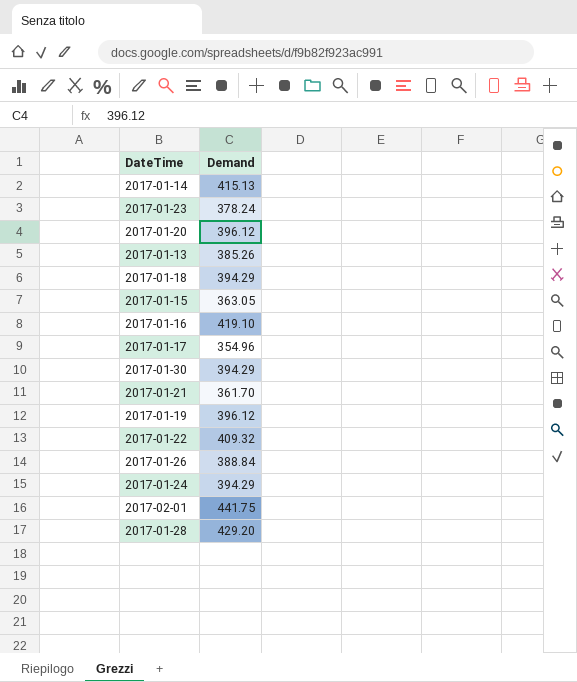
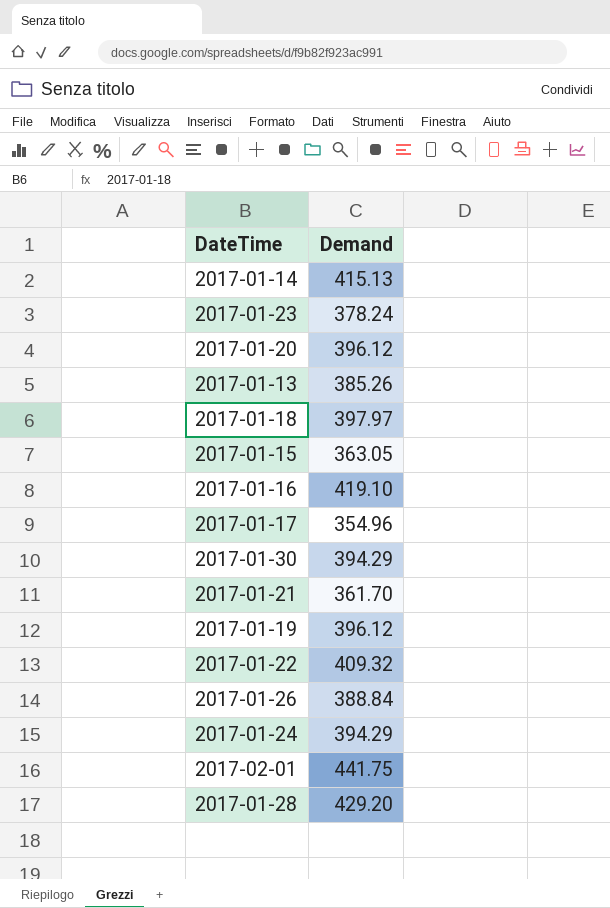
2017-01-18 | Demand: 394.29 -> 397.97

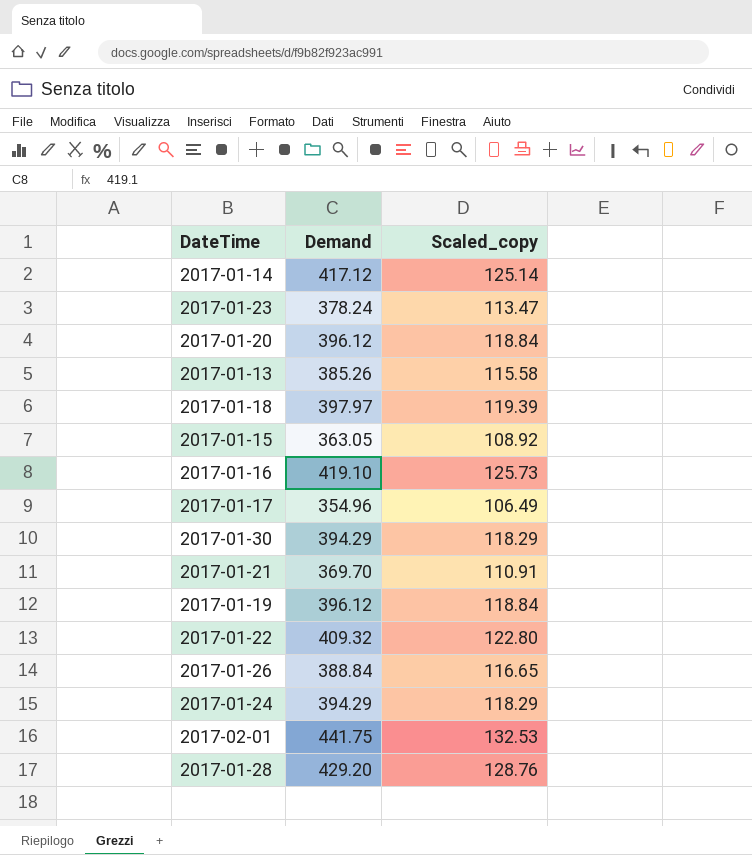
column Scaled_copy | formula: none -> [Demand] * 0.3
2017-01-14 | Demand: 415.13 -> 417.12
2017-01-21 | Demand: 361.70 -> 369.70

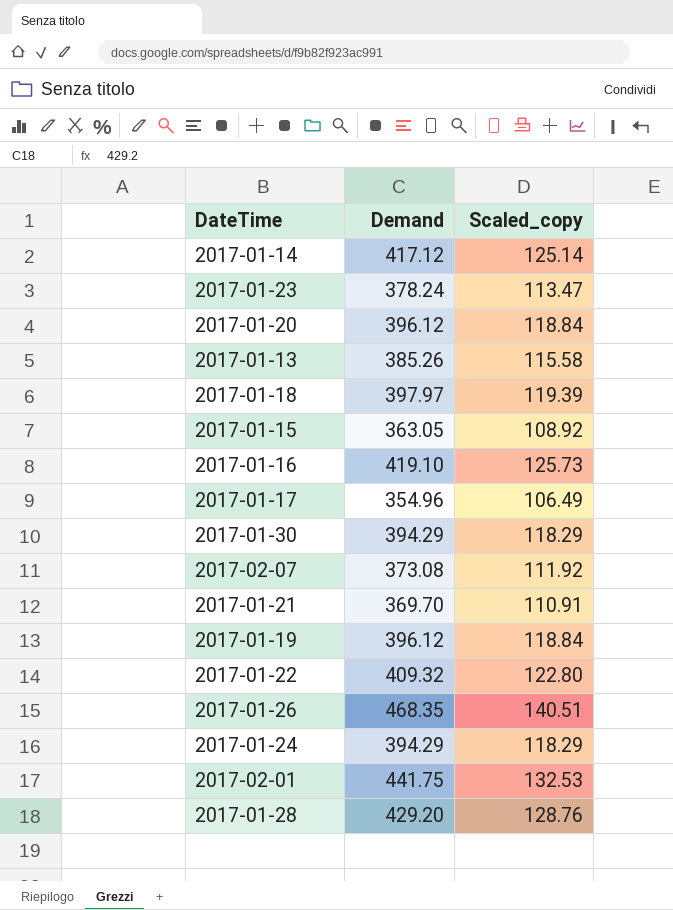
row 2017-02-07: none -> 373.08 | 111.92
2017-01-26 | Demand: 388.84 -> 468.35
2017-01-26 | Scaled_copy: 116.65 -> 140.51

